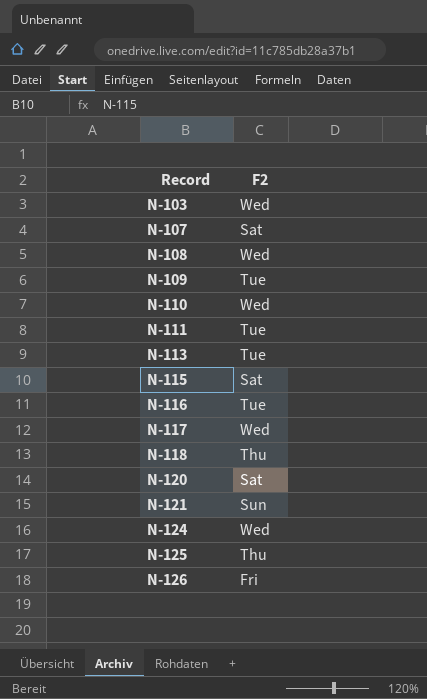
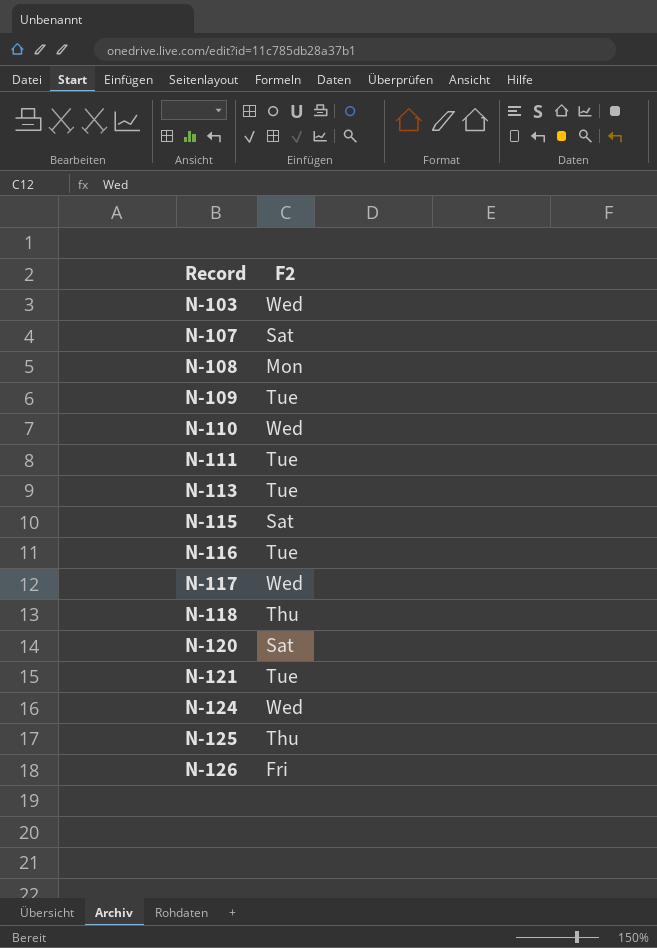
N-108 | F2: Wed -> Mon
N-121 | F2: Sun -> Tue

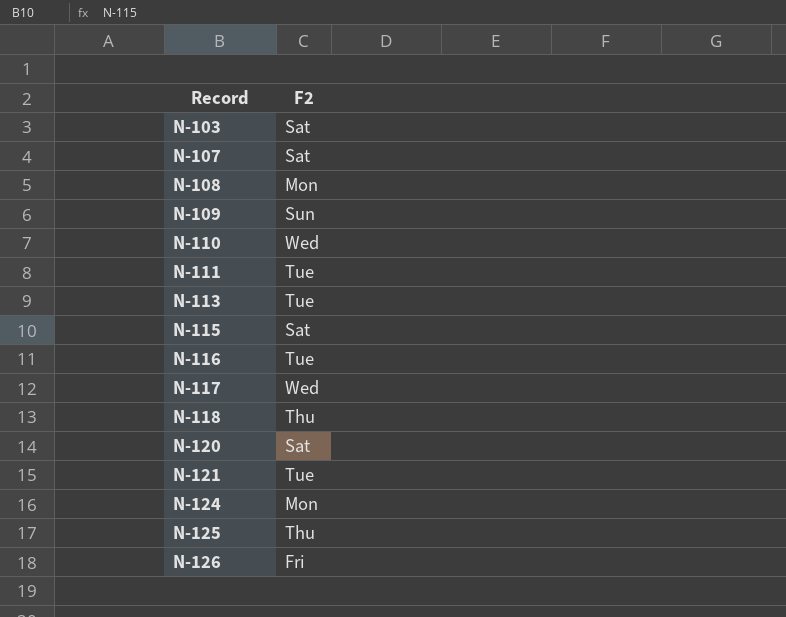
N-103 | F2: Wed -> Sat
N-109 | F2: Tue -> Sun
N-124 | F2: Wed -> Mon

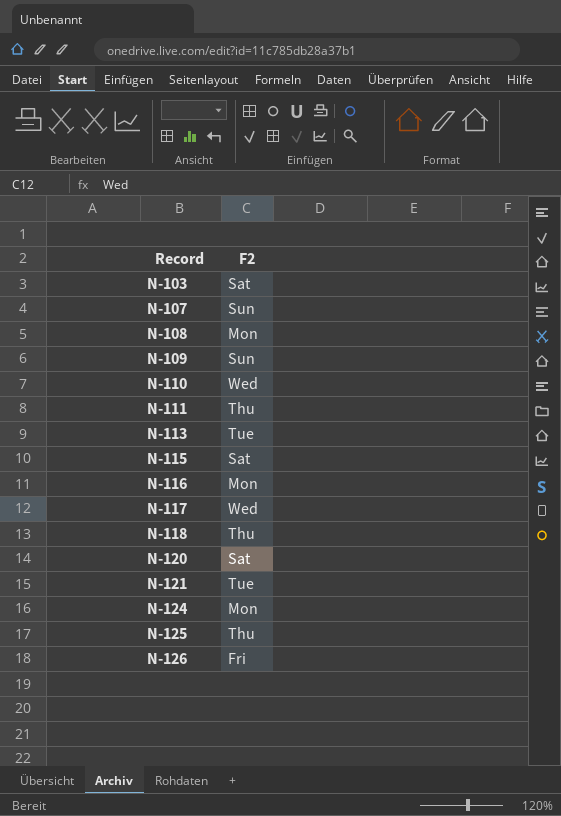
N-107 | F2: Sat -> Sun
N-111 | F2: Tue -> Thu
N-116 | F2: Tue -> Mon

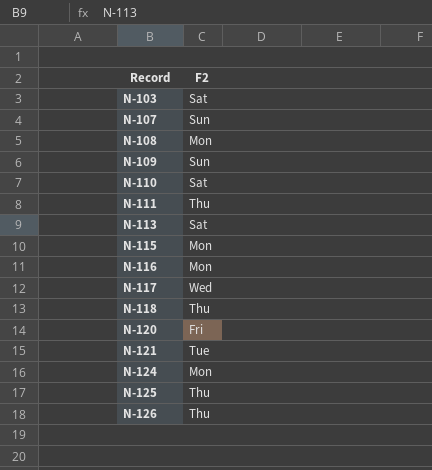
N-110 | F2: Wed -> Sat
N-113 | F2: Tue -> Sat
N-115 | F2: Sat -> Mon
N-120 | F2: Sat -> Fri
N-126 | F2: Fri -> Thu

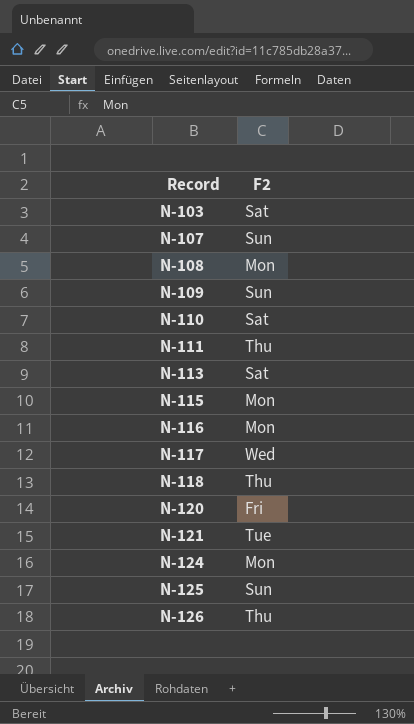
N-125 | F2: Thu -> Sun

